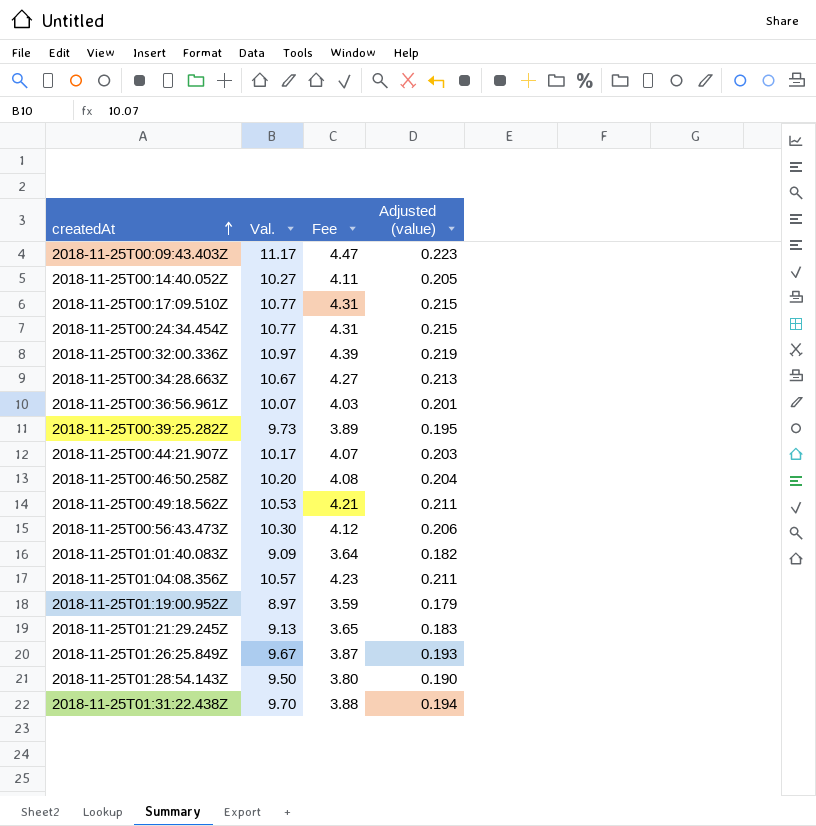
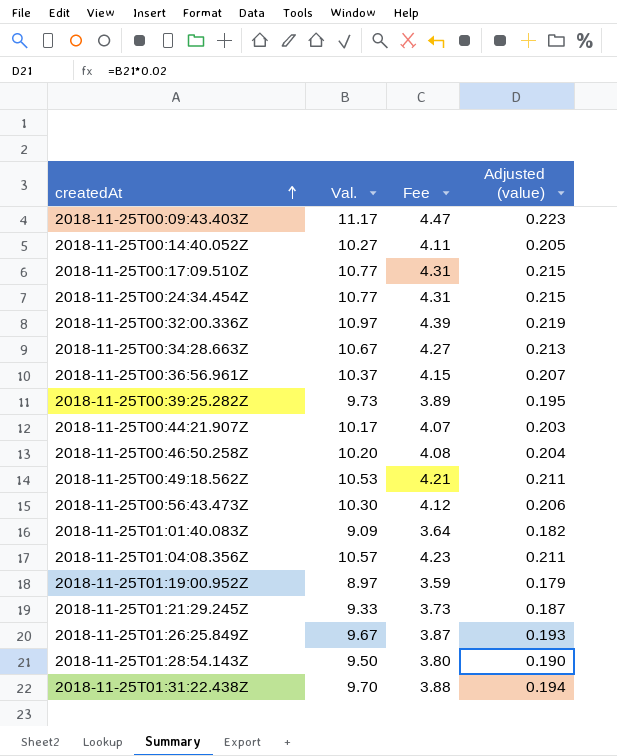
2018-11-25T00:36:56.961Z | Val.: 10.07 -> 10.37
2018-11-25T00:36:56.961Z | Fee: 4.03 -> 4.15
2018-11-25T00:36:56.961Z | Adjusted (value): 0.201 -> 0.207
2018-11-25T01:21:29.245Z | Val.: 9.13 -> 9.33
2018-11-25T01:21:29.245Z | Fee: 3.65 -> 3.73
2018-11-25T01:21:29.245Z | Adjusted (value): 0.183 -> 0.187

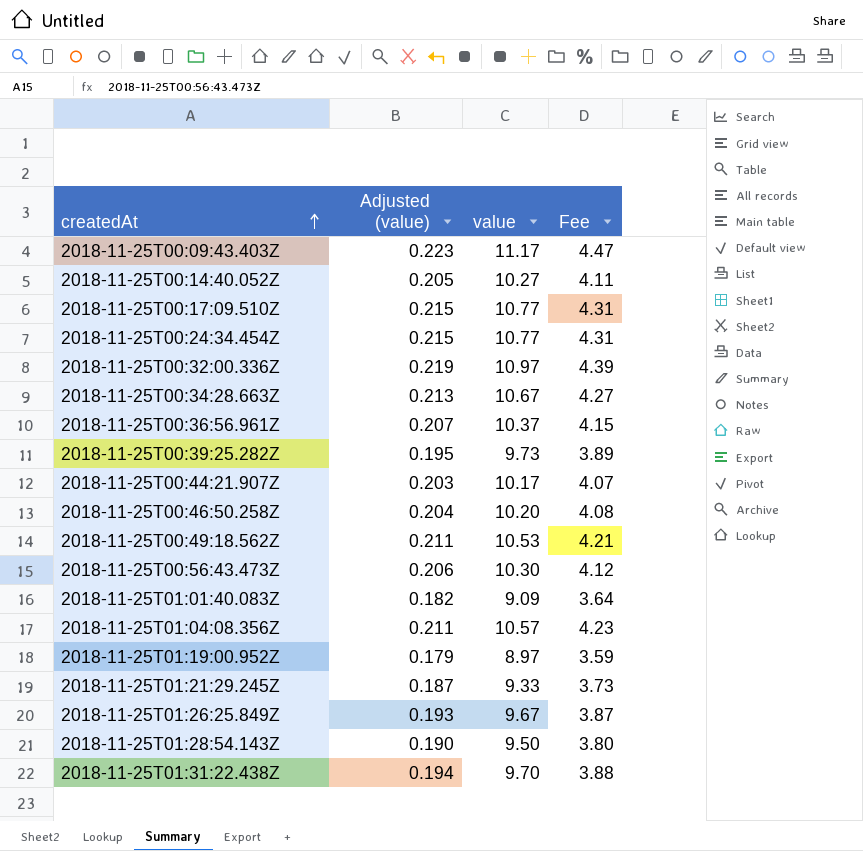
column Adjusted (value) | position: 4 -> 2
column name: Val. -> value

